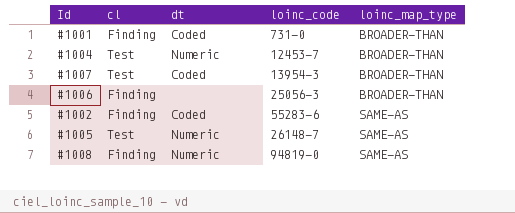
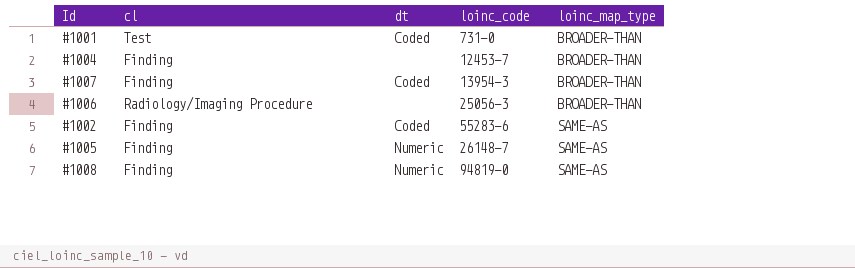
#1001 | cl: Finding -> Test
#1004 | cl: Test -> Finding
#1004 | dt: Numeric -> none
#1007 | cl: Test -> Finding
#1006 | cl: Finding -> Radiology/Imaging Procedure
#1005 | cl: Test -> Finding

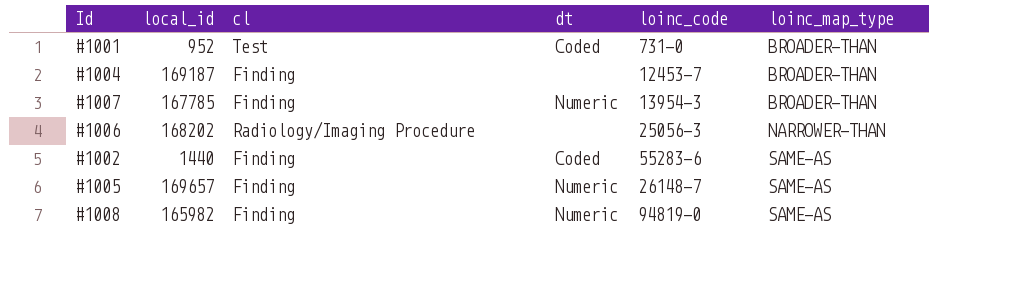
column local_id | position: none -> 2
#1007 | dt: Coded -> Numeric
#1006 | loinc_map_type: BROADER-THAN -> NARROWER-THAN

